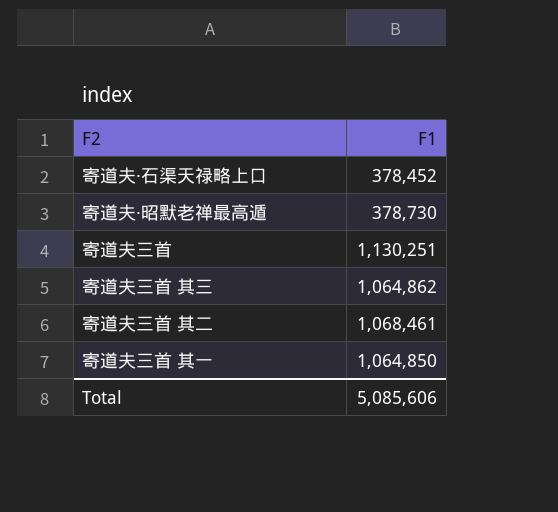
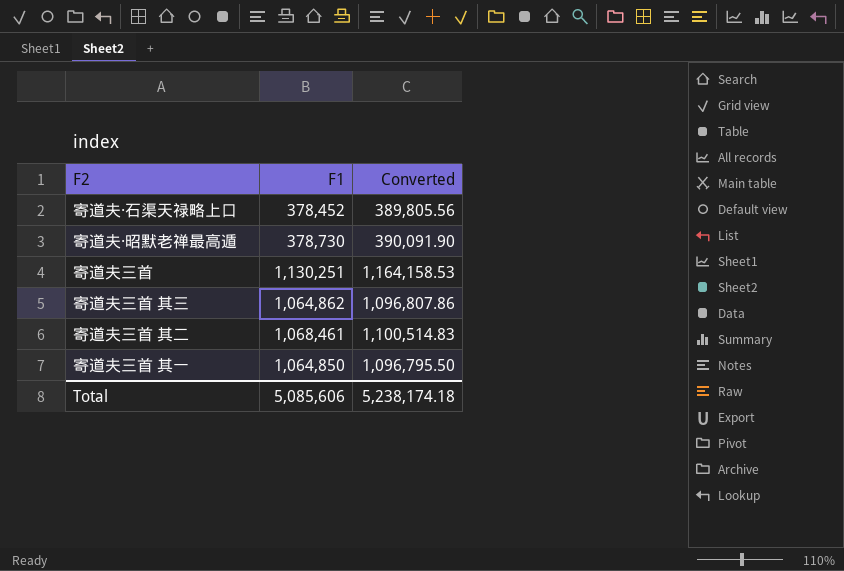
column Converted | formula: none -> [F1] * 1.03

